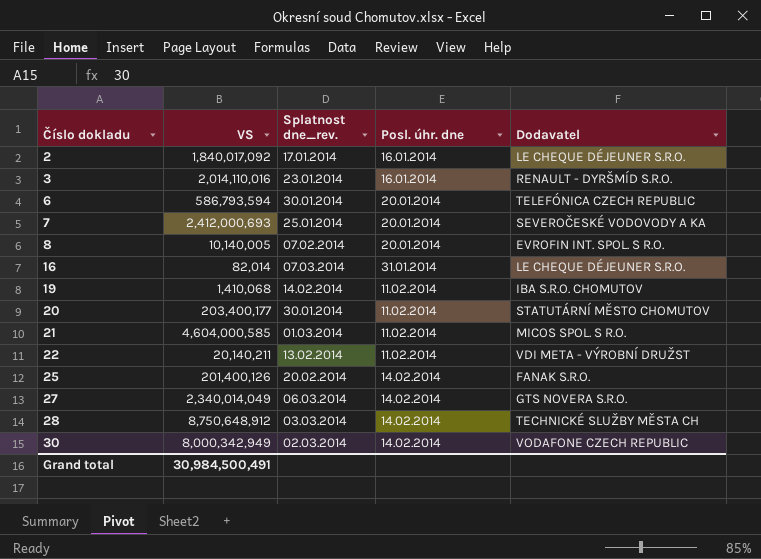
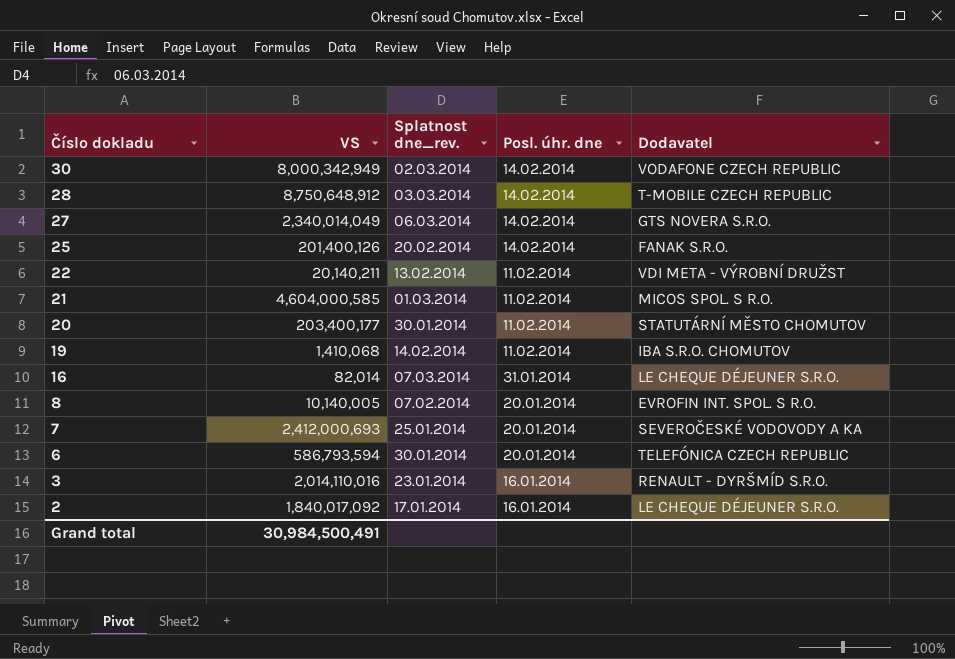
row order: Číslo dokladu ascending -> Číslo dokladu descending
28 | Dodavatel: TECHNICKÉ SLUŽBY MĚSTA CH -> T-MOBILE CZECH REPUBLIC

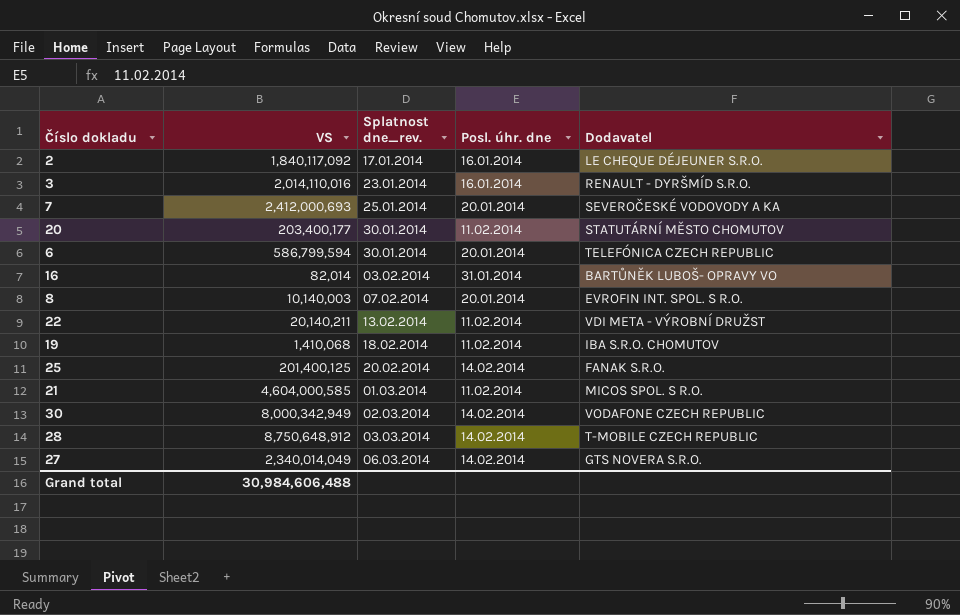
row order: Číslo dokladu descending -> Splatnost dne_rev. ascending
2 | VS: 1,840,017,092 -> 1,840,117,092
6 | VS: 586,793,594 -> 586,799,594
16 | Splatnost dne_rev.: 07.03.2014 -> 03.02.2014
16 | Dodavatel: LE CHEQUE DÉJEUNER S.R.O. -> BARTŮNĚK LUBOŠ- OPRAVY VO
8 | VS: 10,140,005 -> 10,140,003
19 | Splatnost dne_rev.: 14.02.2014 -> 18.02.2014
25 | VS: 201,400,126 -> 201,400,125
Grand total | VS: 30,984,500,491 -> 30,984,606,488

